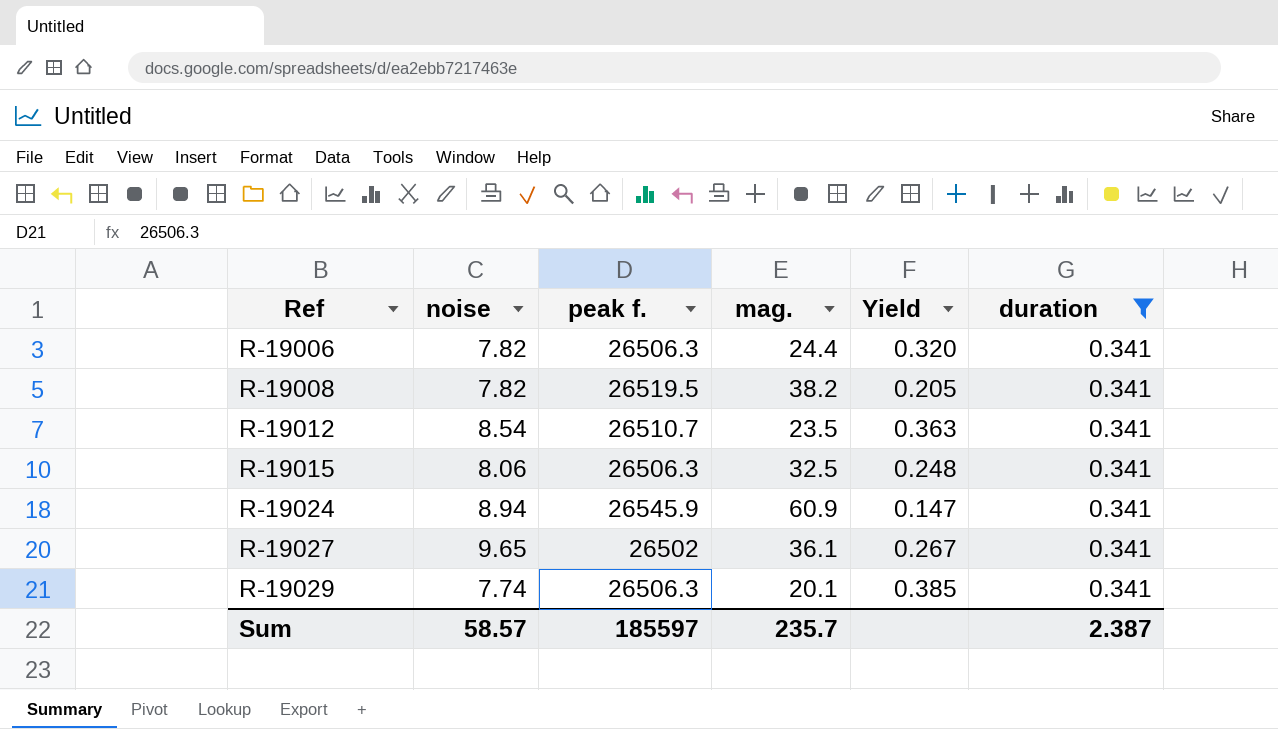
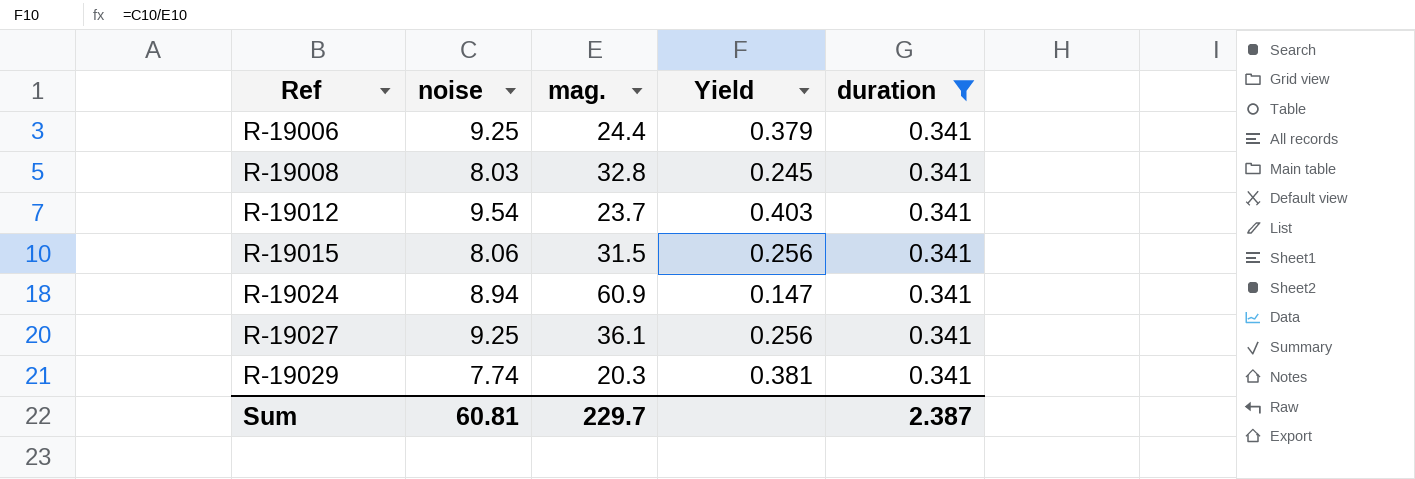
column peak f. | position: 3 -> none
R-19006 | noise: 7.82 -> 9.25
R-19006 | Yield: 0.320 -> 0.379
R-19008 | noise: 7.82 -> 8.03
R-19008 | mag.: 38.2 -> 32.8
R-19008 | Yield: 0.205 -> 0.245
R-19012 | noise: 8.54 -> 9.54
R-19012 | mag.: 23.5 -> 23.7
R-19012 | Yield: 0.363 -> 0.403
R-19015 | mag.: 32.5 -> 31.5
R-19015 | Yield: 0.248 -> 0.256
R-19027 | noise: 9.65 -> 9.25
R-19027 | Yield: 0.267 -> 0.256
R-19029 | mag.: 20.1 -> 20.3
R-19029 | Yield: 0.385 -> 0.381
Sum | noise: 58.57 -> 60.81
Sum | mag.: 235.7 -> 229.7

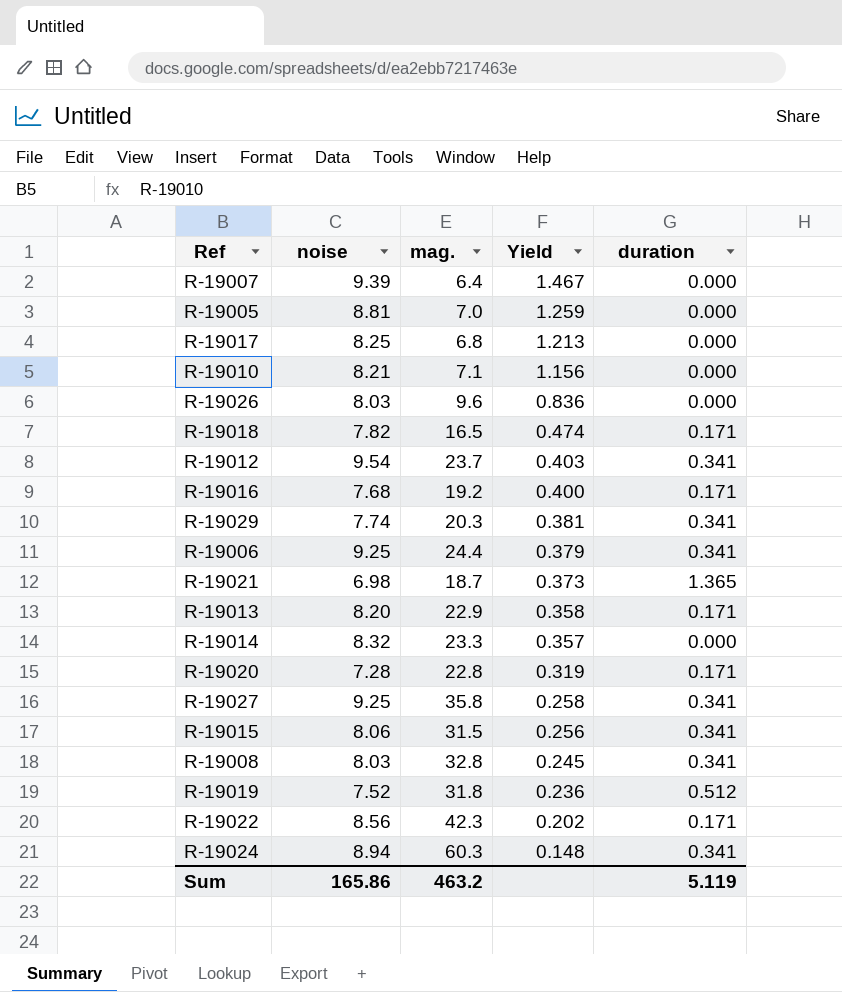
filter: duration = 0.341 -> none
row order: Ref ascending -> Yield descending
R-19027 | mag.: 36.1 -> 35.8
R-19027 | Yield: 0.256 -> 0.258
R-19024 | mag.: 60.9 -> 60.3
R-19024 | Yield: 0.147 -> 0.148
Sum | noise: 60.81 -> 165.86
Sum | mag.: 229.7 -> 463.2
Sum | duration: 2.387 -> 5.119

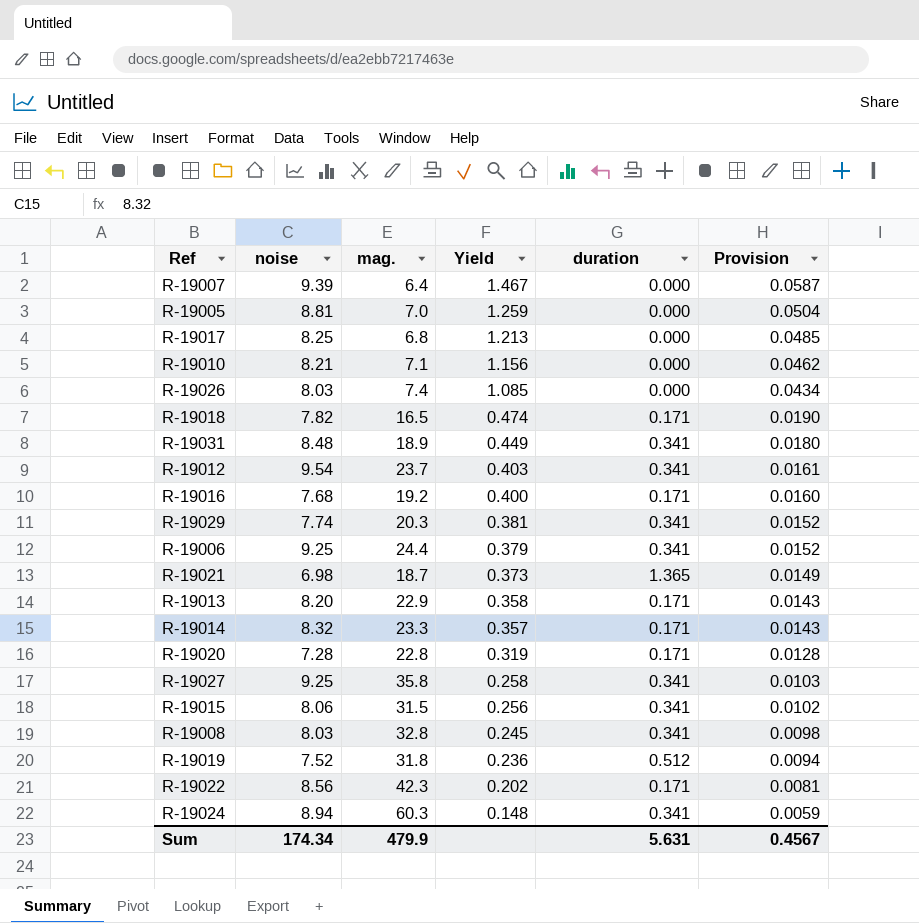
column Provision | formula: none -> [Yield] * 0.04
R-19026 | mag.: 9.6 -> 7.4
R-19026 | Yield: 0.836 -> 1.085
row R-19031: none -> 8.48 | 18.9 | 0.449 | 0.341 | 0.0180
R-19014 | duration: 0.000 -> 0.171
Sum | noise: 165.86 -> 174.34
Sum | mag.: 463.2 -> 479.9
Sum | duration: 5.119 -> 5.631

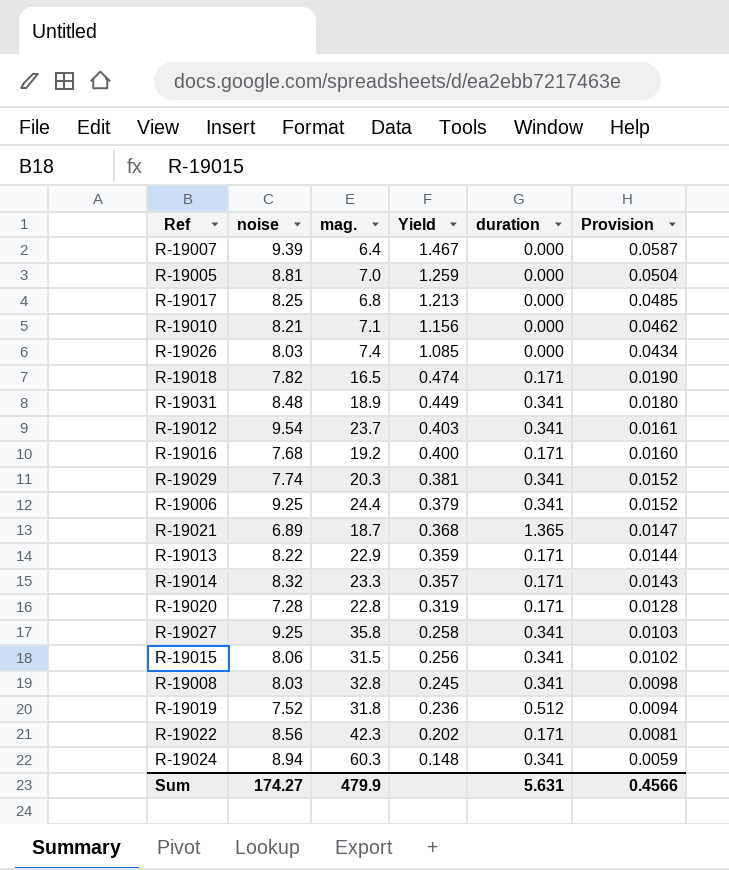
R-19021 | noise: 6.98 -> 6.89
R-19021 | Yield: 0.373 -> 0.368
R-19021 | Provision: 0.0149 -> 0.0147
R-19013 | noise: 8.20 -> 8.22
R-19013 | Yield: 0.358 -> 0.359
R-19013 | Provision: 0.0143 -> 0.0144
Sum | noise: 174.34 -> 174.27
Sum | Provision: 0.4567 -> 0.4566

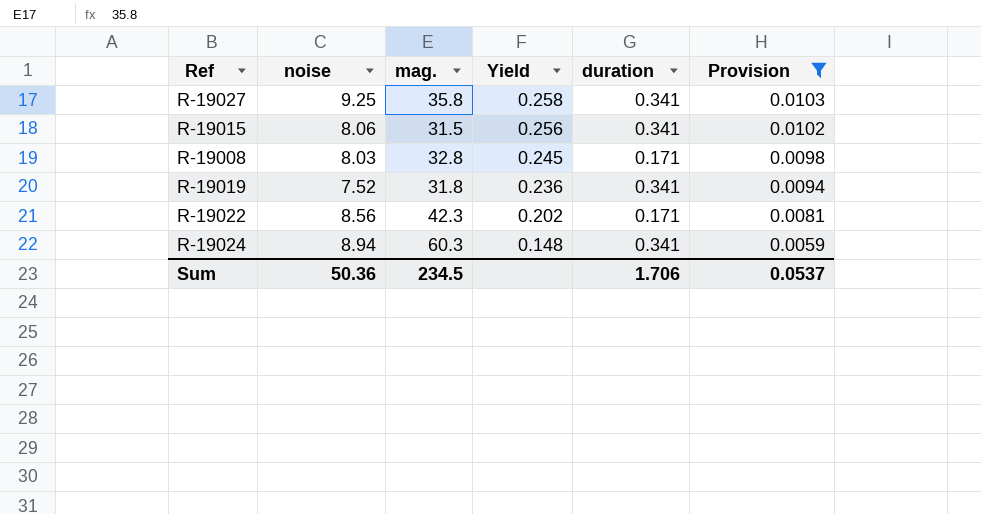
filter: none -> Provision <= 0.0103
R-19008 | duration: 0.341 -> 0.171
R-19019 | duration: 0.512 -> 0.341
Sum | noise: 174.27 -> 50.36
Sum | mag.: 479.9 -> 234.5
Sum | duration: 5.631 -> 1.706
Sum | Provision: 0.4566 -> 0.0537

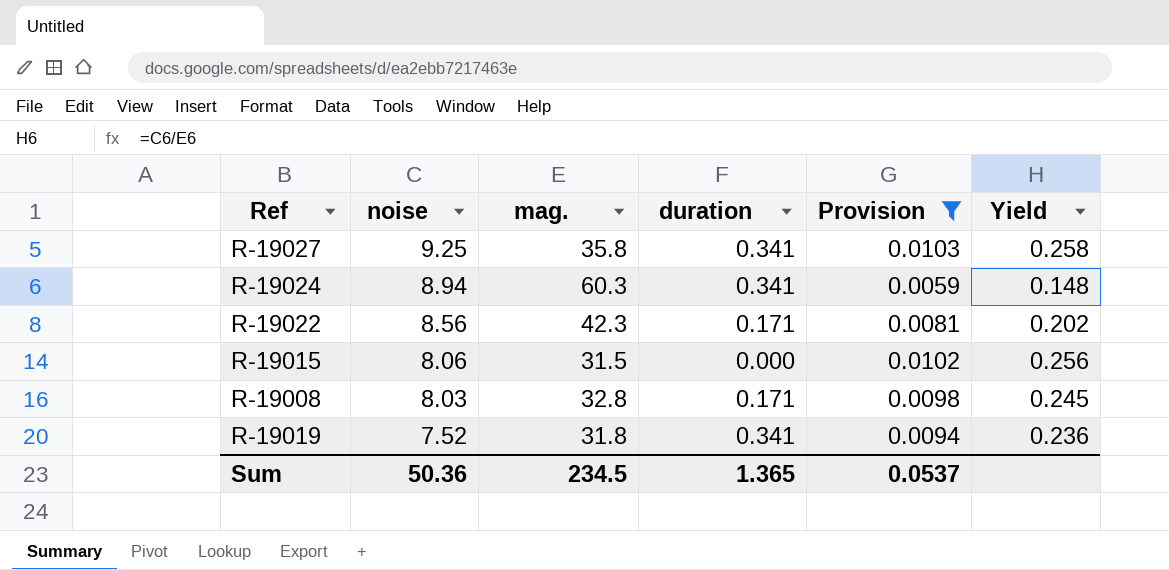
row order: Yield descending -> noise descending
column Yield | position: 4 -> 6
R-19015 | duration: 0.341 -> 0.000
Sum | duration: 1.706 -> 1.365

